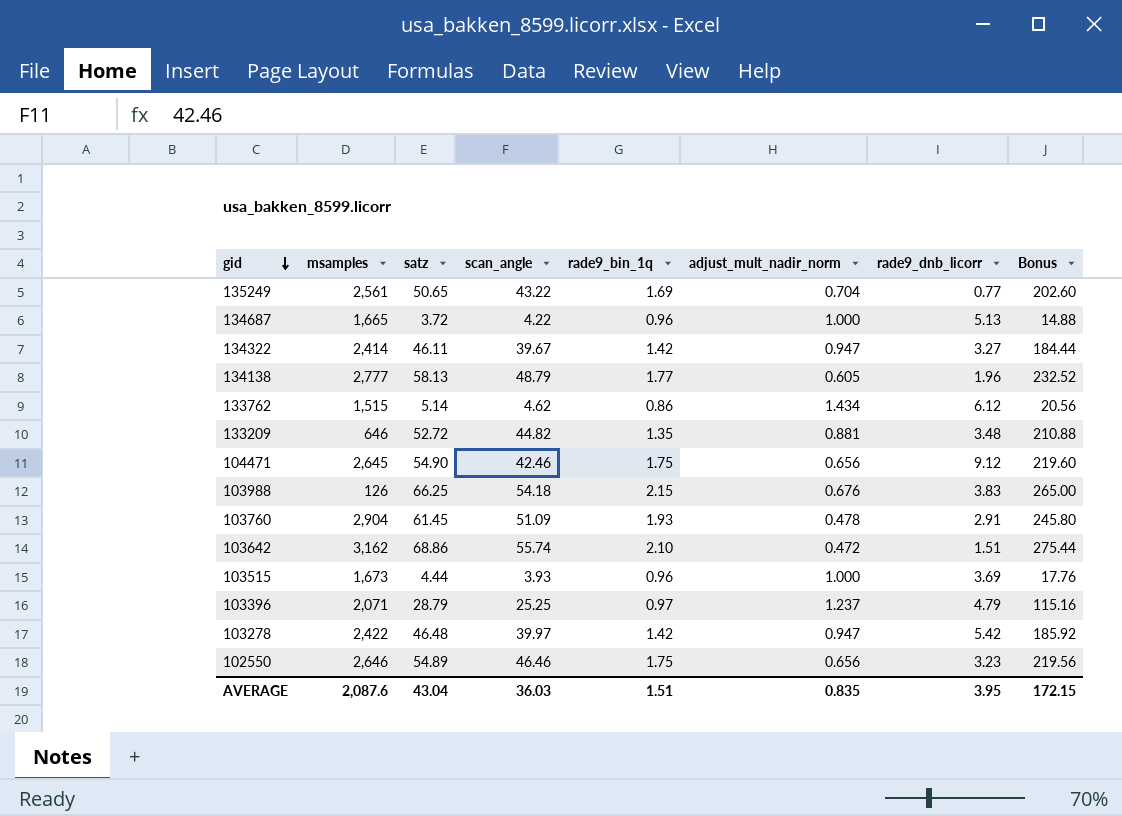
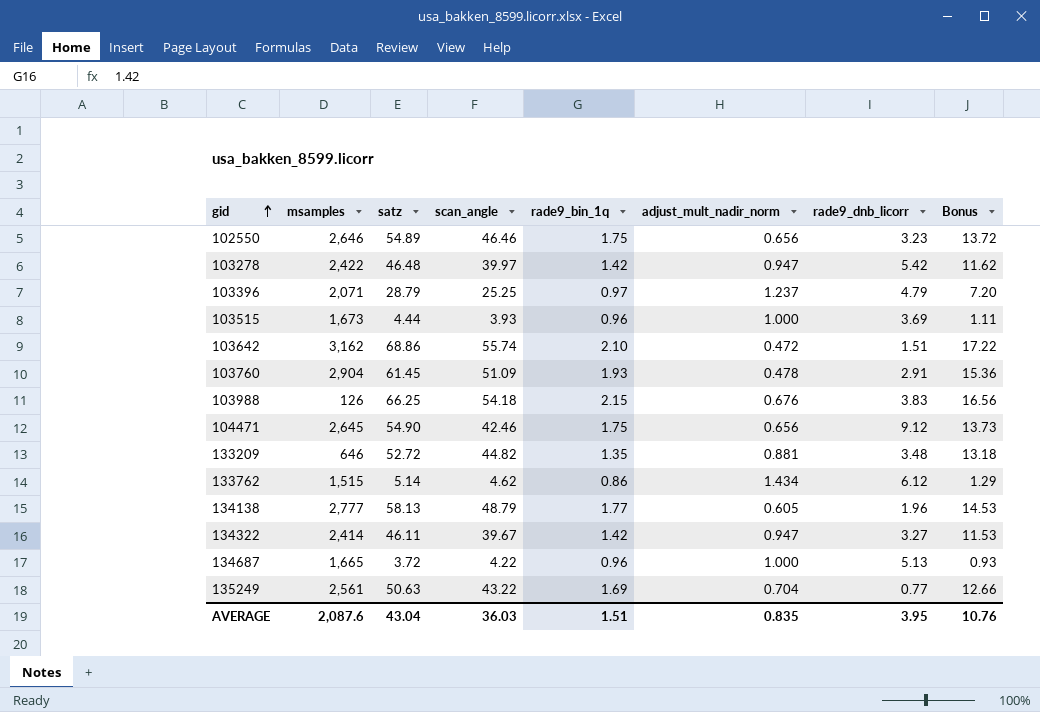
row order: gid descending -> gid ascending
column Bonus | formula: [satz] * 4 -> [satz] * 0.25
135249 | satz: 50.65 -> 50.63
AVERAGE | Bonus: 172.15 -> 10.76

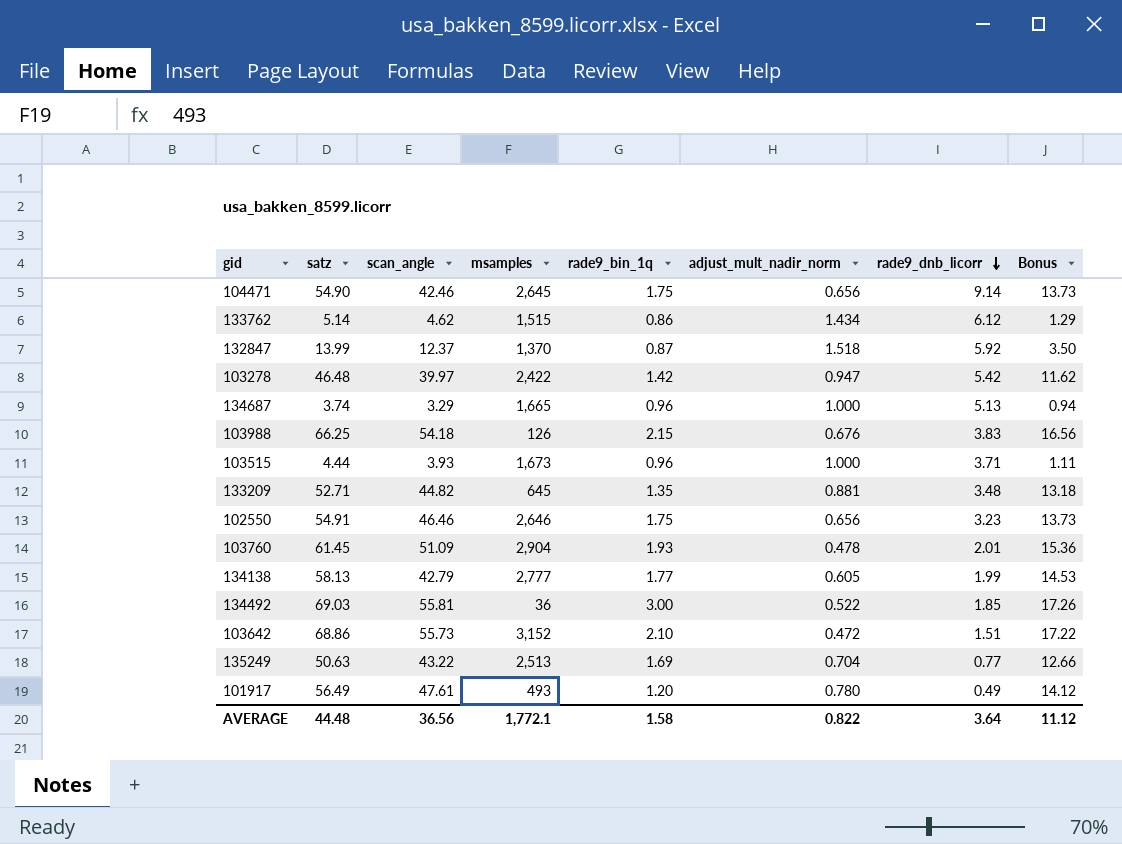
row order: gid ascending -> rade9_dnb_licorr descending
column msamples | position: 2 -> 4
row 103396: 2,071 | 28.79 | 25.25 | 0.97 | 1.237 | 4.79 | 7.20 -> none
row 134322: 2,414 | 46.11 | 39.67 | 1.42 | 0.947 | 3.27 | 11.53 -> none
104471 | rade9_dnb_licorr: 9.12 -> 9.14
row 132847: none -> 13.99 | 12.37 | 1,370 | 0.87 | 1.518 | 5.92 | 3.50
134687 | satz: 3.72 -> 3.74
134687 | scan_angle: 4.22 -> 3.29
134687 | Bonus: 0.93 -> 0.94
103515 | rade9_dnb_licorr: 3.69 -> 3.71
133209 | satz: 52.72 -> 52.71
133209 | msamples: 646 -> 645
102550 | satz: 54.89 -> 54.91
102550 | Bonus: 13.72 -> 13.73
103760 | rade9_dnb_licorr: 2.91 -> 2.01
134138 | scan_angle: 48.79 -> 42.79
134138 | rade9_dnb_licorr: 1.96 -> 1.99
row 134492: none -> 69.03 | 55.81 | 36 | 3.00 | 0.522 | 1.85 | 17.26
103642 | scan_angle: 55.74 -> 55.73
103642 | msamples: 3,162 -> 3,152
135249 | msamples: 2,561 -> 2,513
row 101917: none -> 56.49 | 47.61 | 493 | 1.20 | 0.780 | 0.49 | 14.12
AVERAGE | satz: 43.04 -> 44.48
AVERAGE | scan_angle: 36.03 -> 36.56
AVERAGE | msamples: 2,087.6 -> 1,772.1
AVERAGE | rade9_bin_1q: 1.51 -> 1.58
AVERAGE | adjust_mult_nadir_norm: 0.835 -> 0.822
AVERAGE | rade9_dnb_licorr: 3.95 -> 3.64
AVERAGE | Bonus: 10.76 -> 11.12

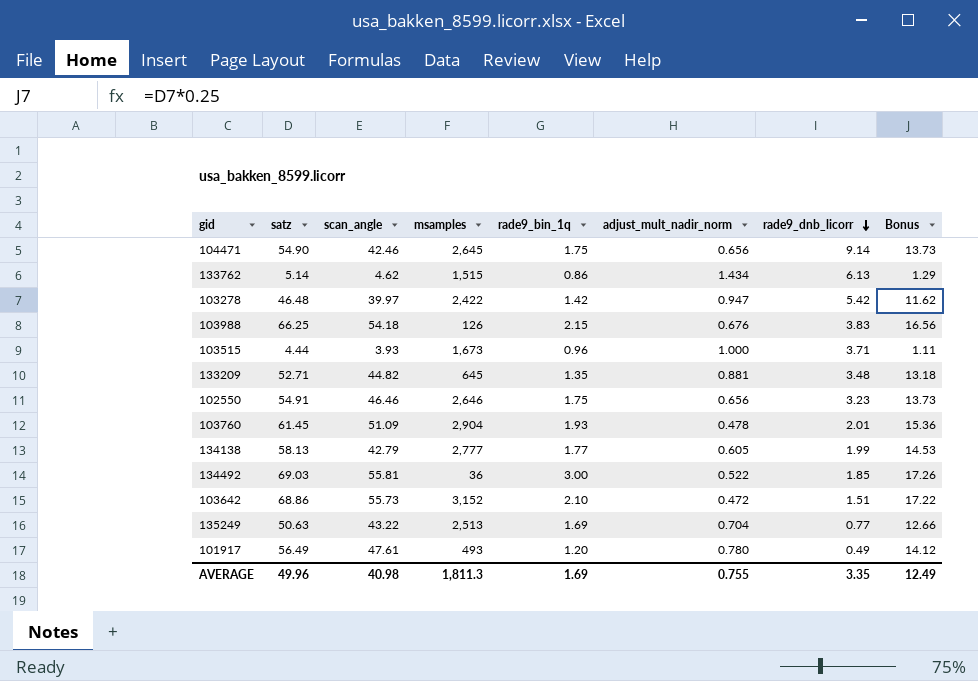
row 132847: 13.99 | 12.37 | 1,370 | 0.87 | 1.518 | 5.92 | 3.50 -> none
row 134687: 3.74 | 3.29 | 1,665 | 0.96 | 1.000 | 5.13 | 0.94 -> none
133762 | rade9_dnb_licorr: 6.12 -> 6.13
AVERAGE | satz: 44.48 -> 49.96
AVERAGE | scan_angle: 36.56 -> 40.98
AVERAGE | msamples: 1,772.1 -> 1,811.3
AVERAGE | rade9_bin_1q: 1.58 -> 1.69
AVERAGE | adjust_mult_nadir_norm: 0.822 -> 0.755
AVERAGE | rade9_dnb_licorr: 3.64 -> 3.35
AVERAGE | Bonus: 11.12 -> 12.49

